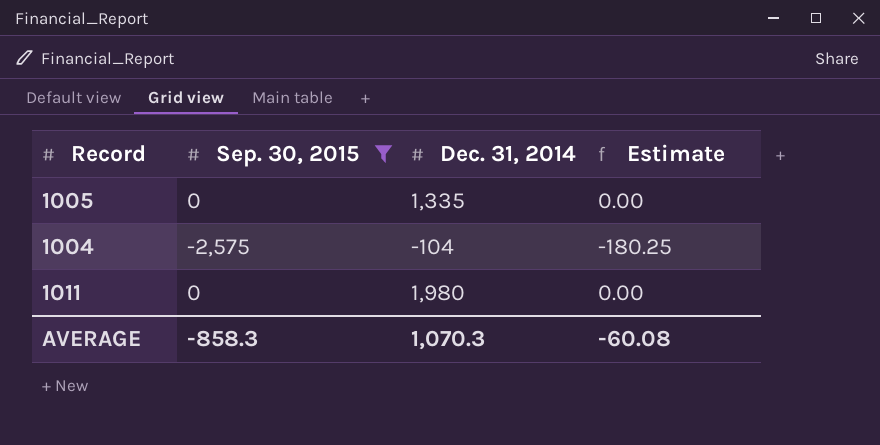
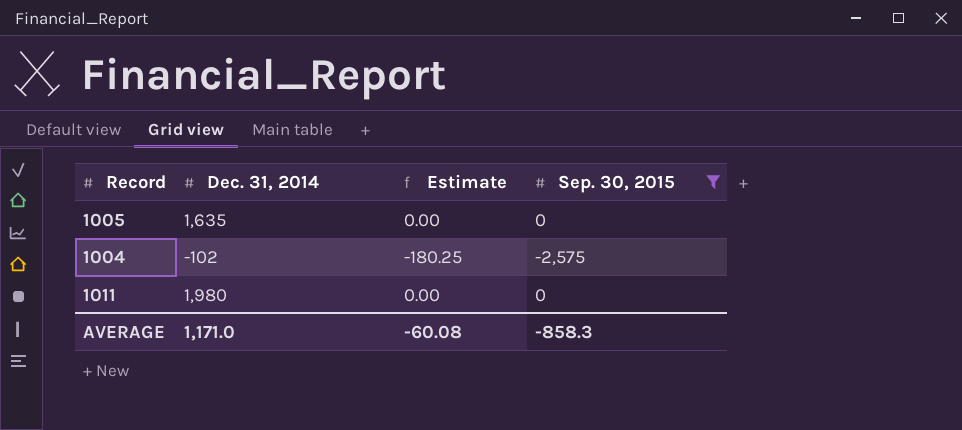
column Sep. 30, 2015 | position: 2 -> 4
1005 | Dec. 31, 2014: 1,335 -> 1,635
1004 | Dec. 31, 2014: -104 -> -102
AVERAGE | Dec. 31, 2014: 1,070.3 -> 1,171.0

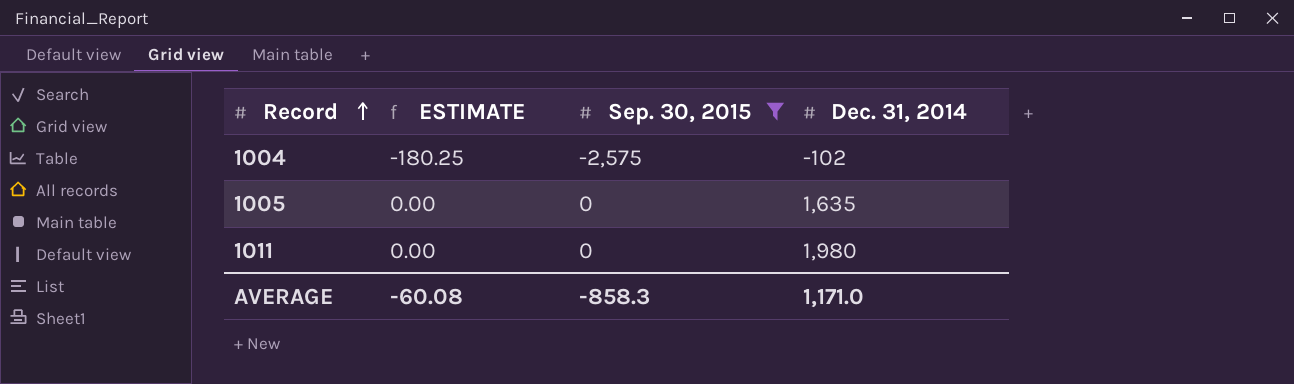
row order: none -> Record ascending
column name: Estimate -> ESTIMATE
column Dec. 31, 2014 | position: 2 -> 4

